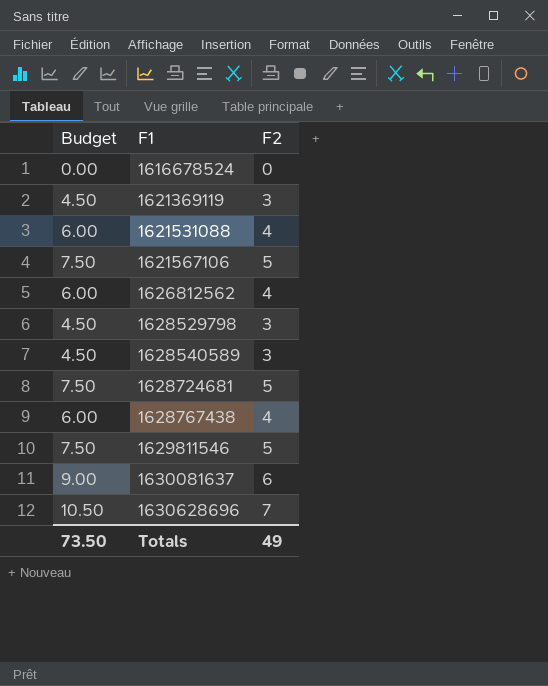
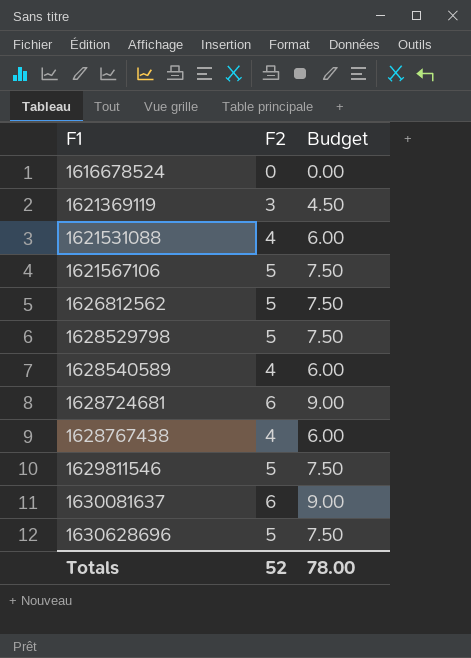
column Budget | position: 1 -> 3
1626812562 | F2: 4 -> 5
1626812562 | Budget: 6.00 -> 7.50
1628529798 | F2: 3 -> 5
1628529798 | Budget: 4.50 -> 7.50
1628540589 | F2: 3 -> 4
1628540589 | Budget: 4.50 -> 6.00
1628724681 | F2: 5 -> 6
1628724681 | Budget: 7.50 -> 9.00
1630628696 | F2: 7 -> 5
1630628696 | Budget: 10.50 -> 7.50
Totals | F2: 49 -> 52
Totals | Budget: 73.50 -> 78.00

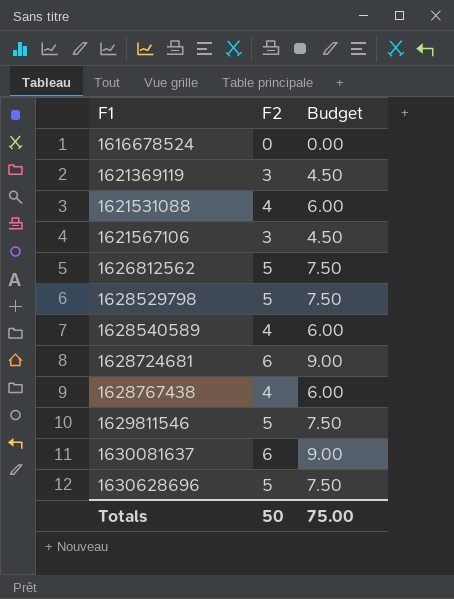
1621567106 | F2: 5 -> 3
1621567106 | Budget: 7.50 -> 4.50
Totals | F2: 52 -> 50
Totals | Budget: 78.00 -> 75.00

